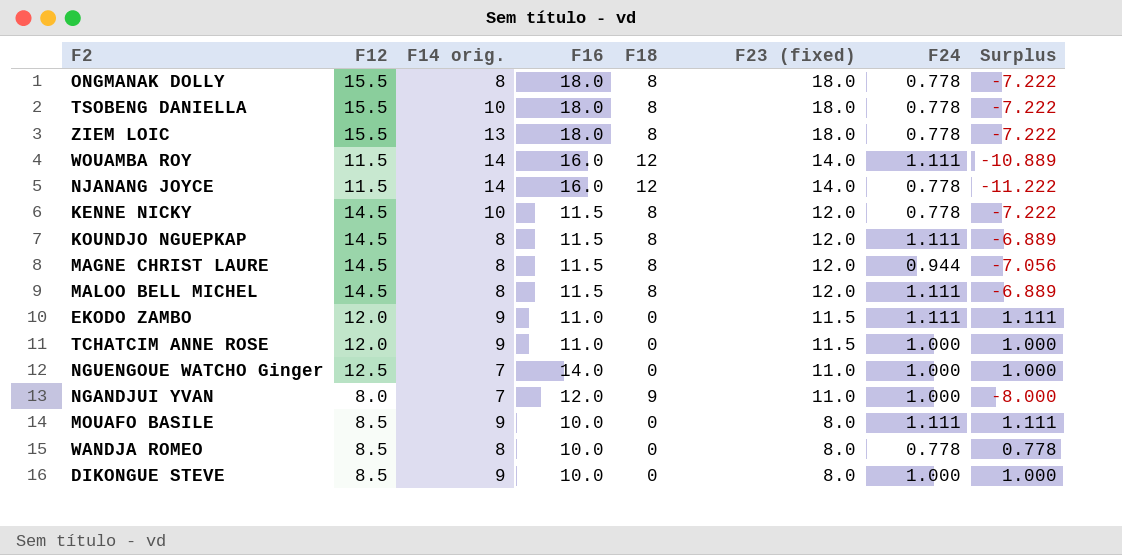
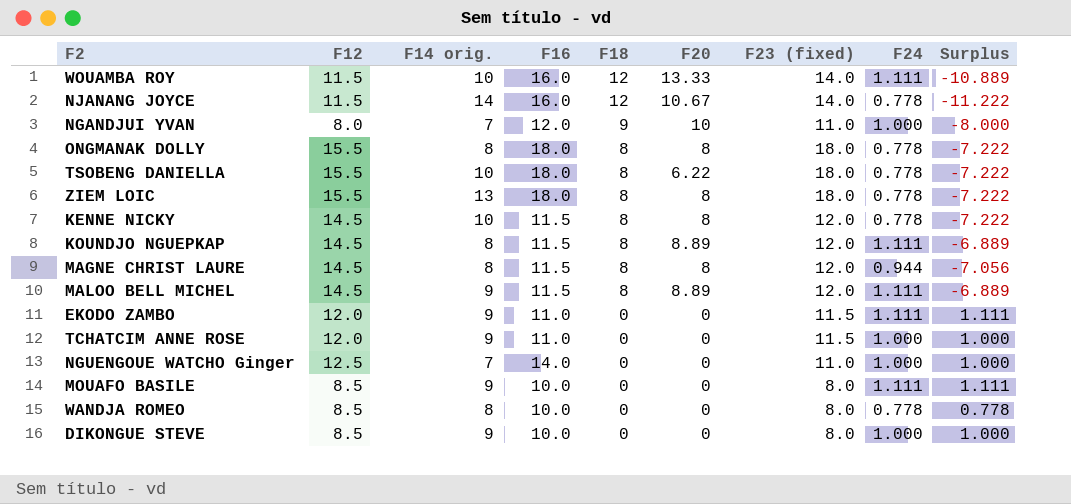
row order: F23 (fixed) descending -> F18 descending
column F20 | position: none -> 6
WOUAMBA ROY | F14 orig.: 14 -> 10
MALOO BELL MICHEL | F14 orig.: 8 -> 9

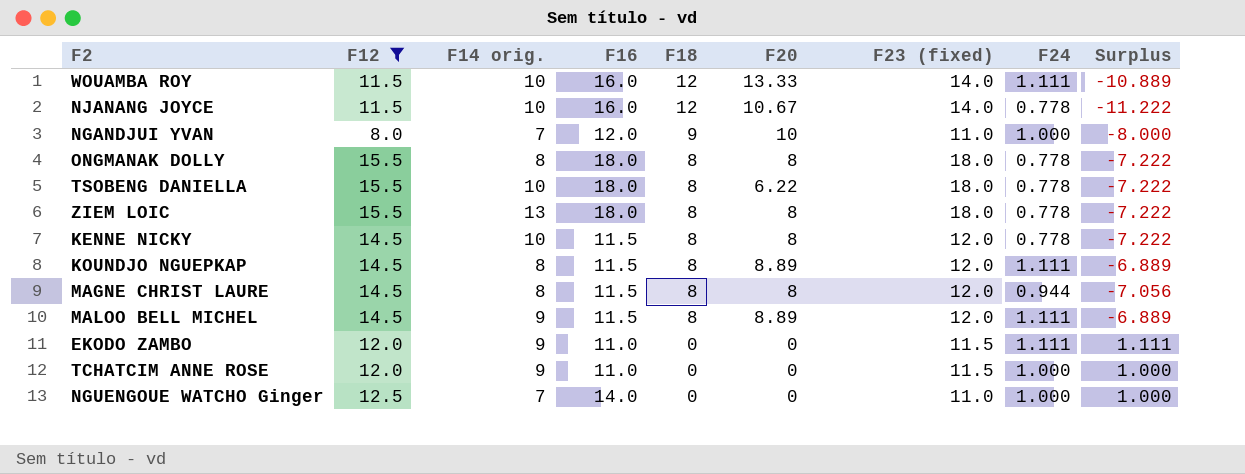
filter: none -> F12 != 8.5
NJANANG JOYCE | F14 orig.: 14 -> 10

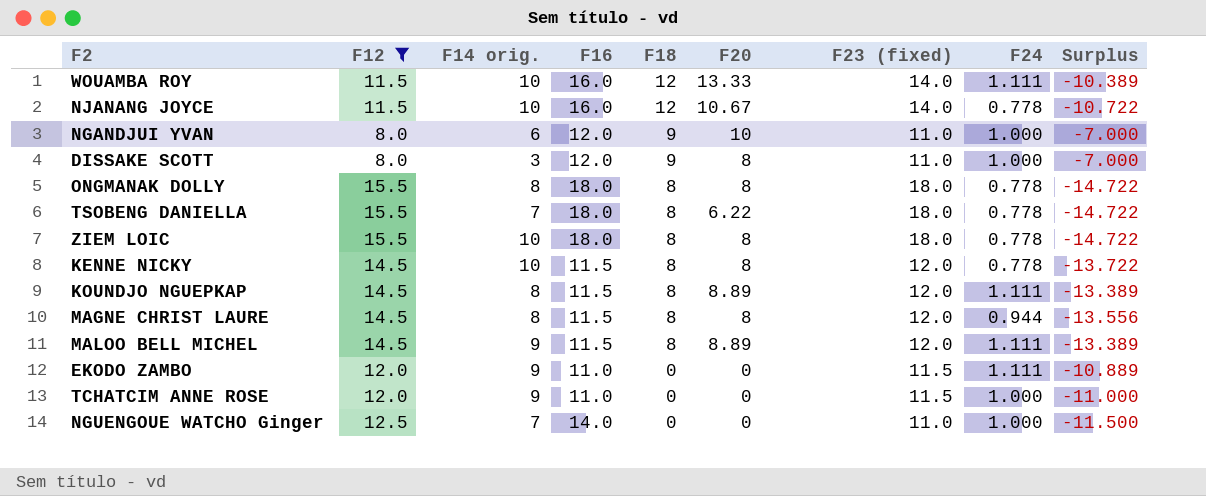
column Surplus | formula: [F24] - [F18] -> [F24] - [F12]
NGANDJUI YVAN | F14 orig.: 7 -> 6
row DISSAKE SCOTT: none -> 8.0 | 3 | 12.0 | 9 | 8 | 11.0 | 1.000 | -7.000
TSOBENG DANIELLA | F14 orig.: 10 -> 7
ZIEM LOIC | F14 orig.: 13 -> 10

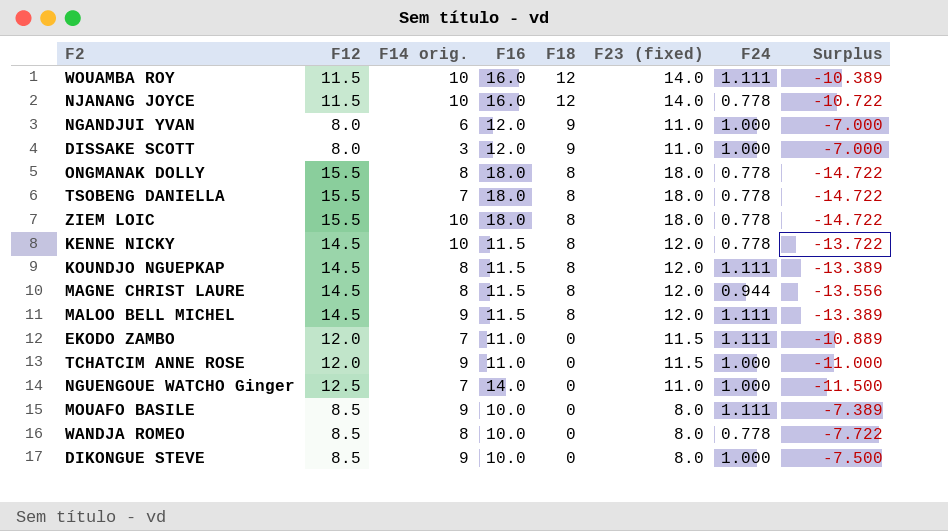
filter: F12 != 8.5 -> none
column F20 | position: 6 -> none
EKODO ZAMBO | F14 orig.: 9 -> 7

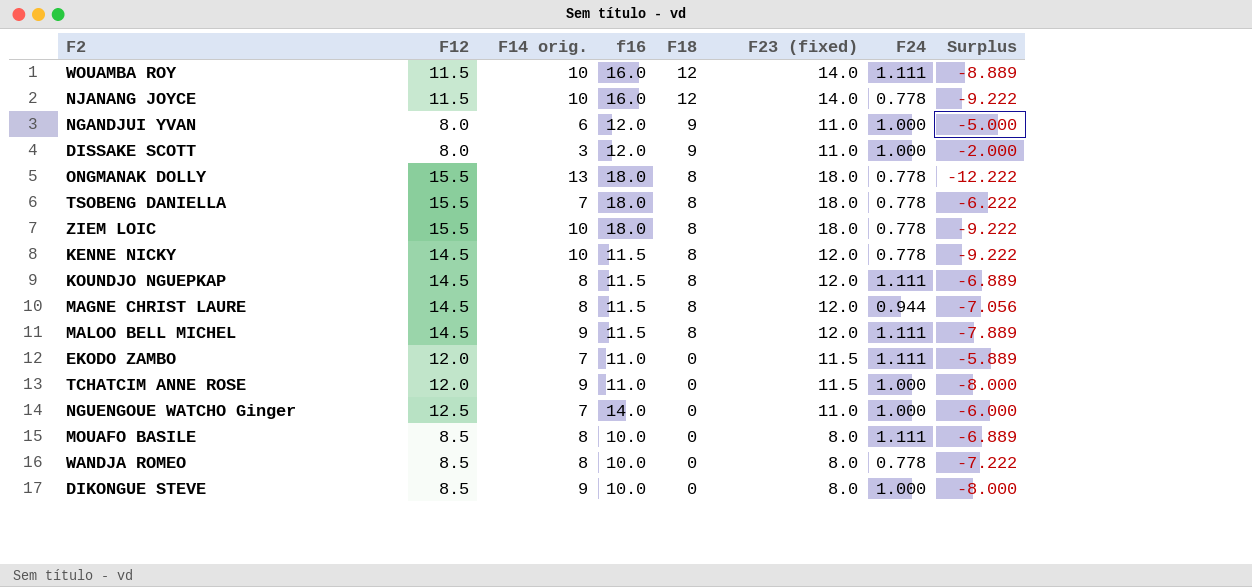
column name: F16 -> f16
column Surplus | formula: [F24] - [F12] -> [F24] - [F14 orig.]
ONGMANAK DOLLY | F14 orig.: 8 -> 13
MOUAFO BASILE | F14 orig.: 9 -> 8

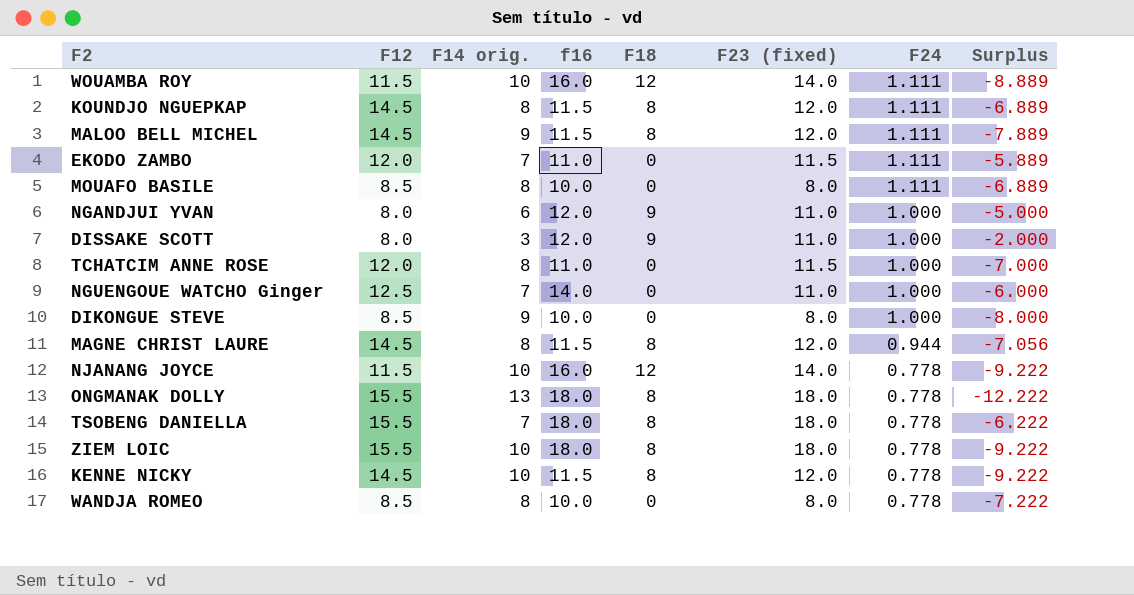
row order: F18 descending -> F24 descending
TCHATCIM ANNE ROSE | F14 orig.: 9 -> 8
TCHATCIM ANNE ROSE | Surplus: -8.000 -> -7.000

